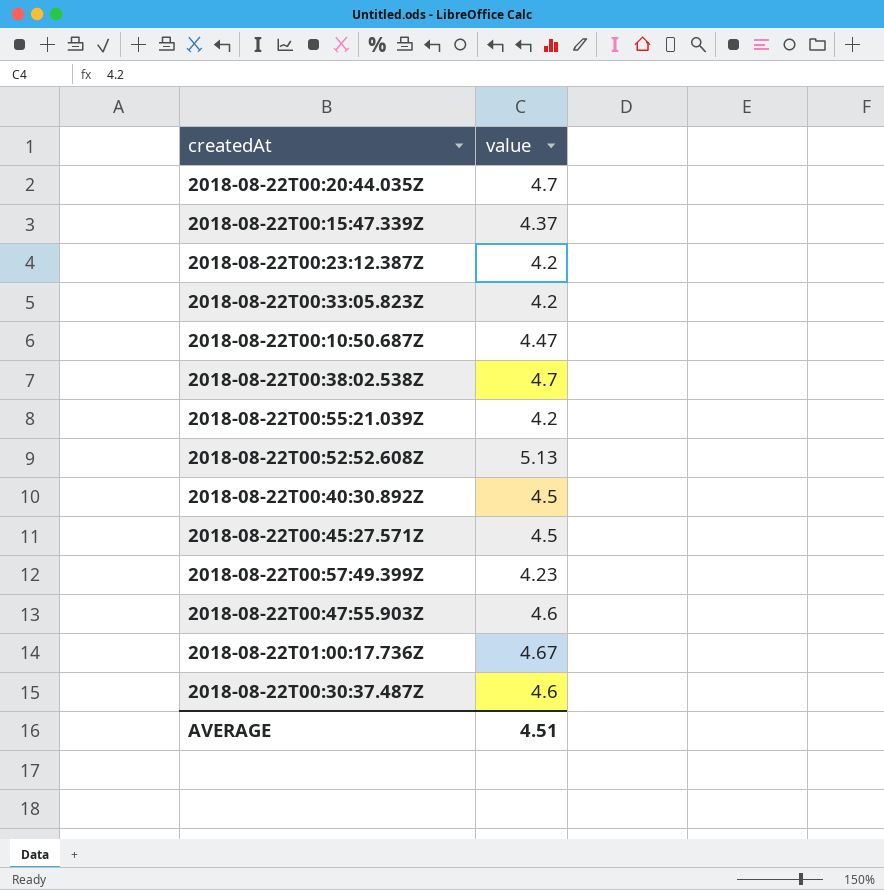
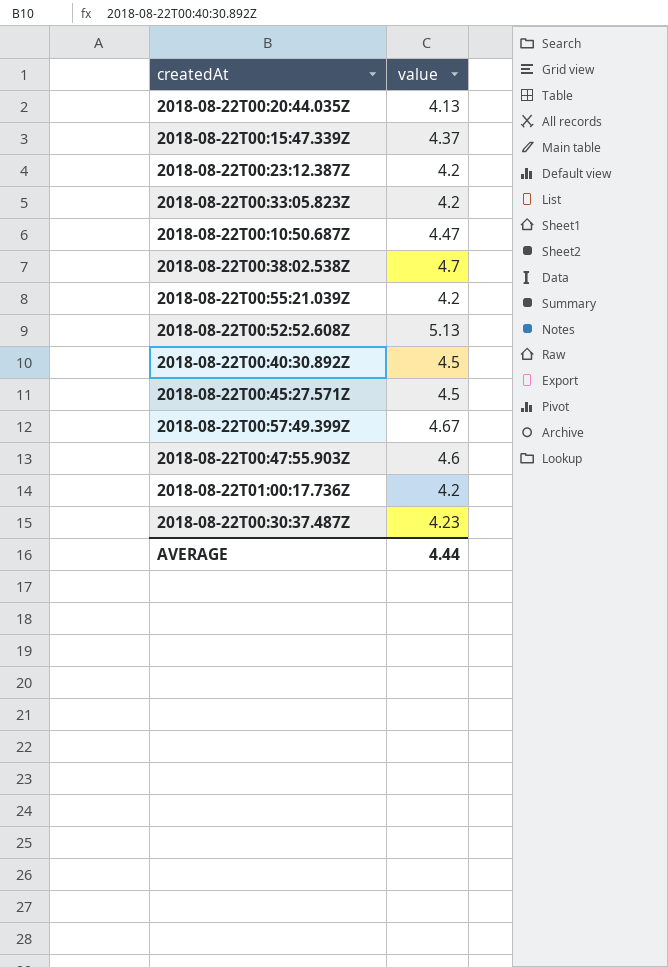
2018-08-22T00:20:44.035Z | value: 4.7 -> 4.13
2018-08-22T00:57:49.399Z | value: 4.23 -> 4.67
2018-08-22T01:00:17.736Z | value: 4.67 -> 4.2
2018-08-22T00:30:37.487Z | value: 4.6 -> 4.23
AVERAGE | value: 4.51 -> 4.44

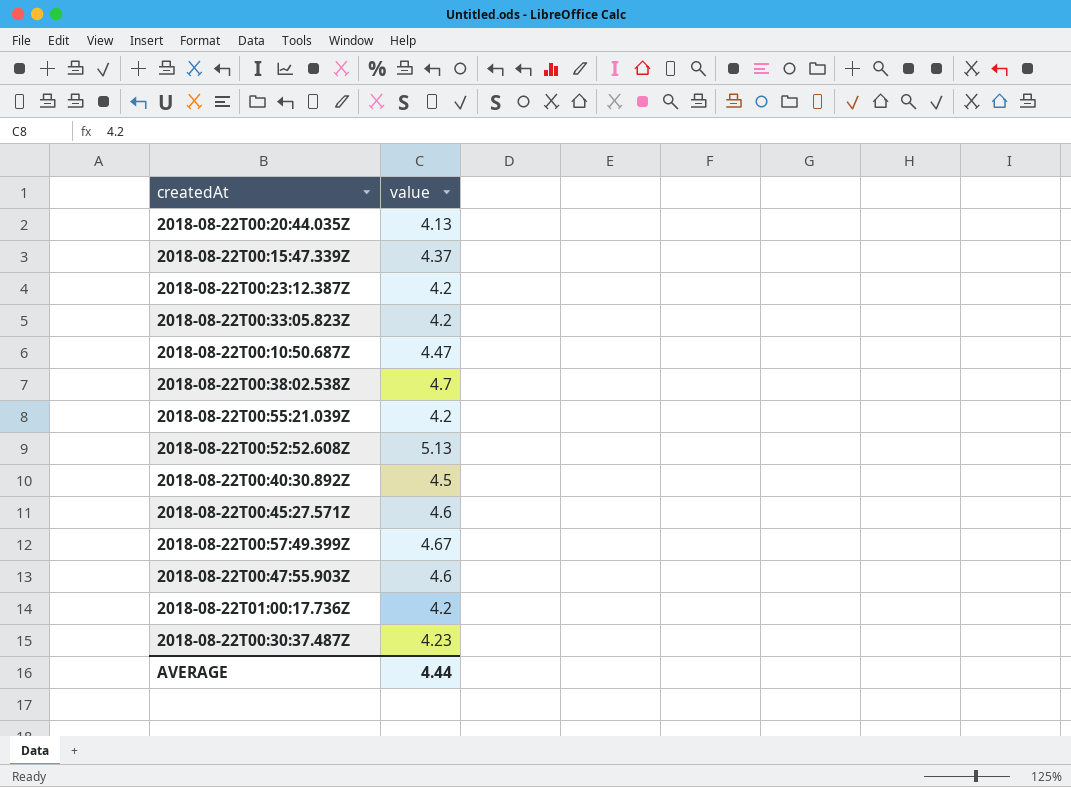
2018-08-22T00:45:27.571Z | value: 4.5 -> 4.6

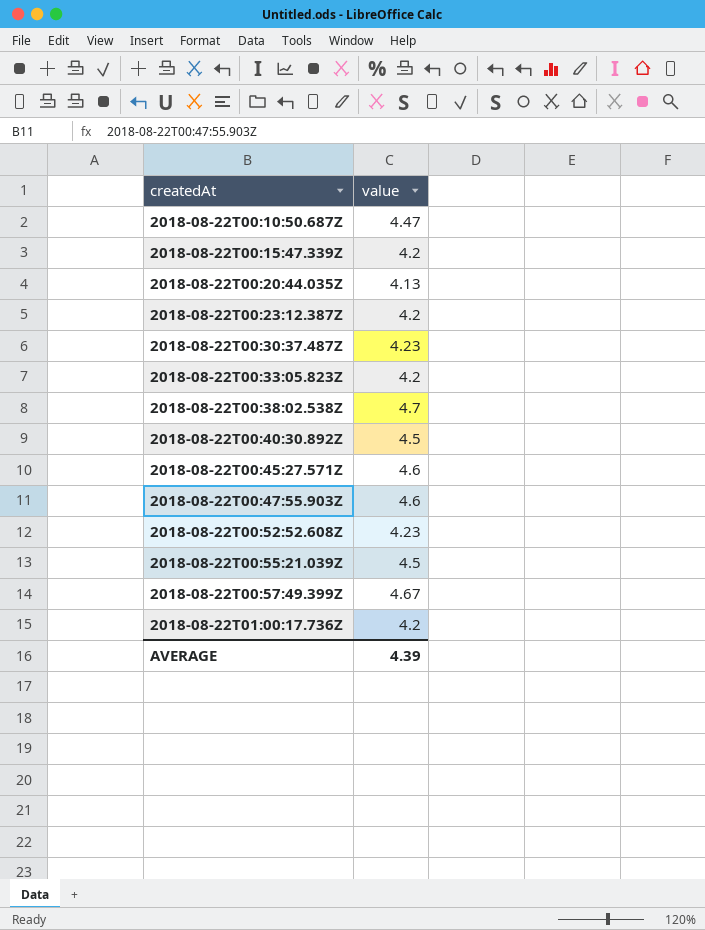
row order: none -> createdAt ascending
2018-08-22T00:15:47.339Z | value: 4.37 -> 4.2
2018-08-22T00:52:52.608Z | value: 5.13 -> 4.23
2018-08-22T00:55:21.039Z | value: 4.2 -> 4.5
AVERAGE | value: 4.44 -> 4.39

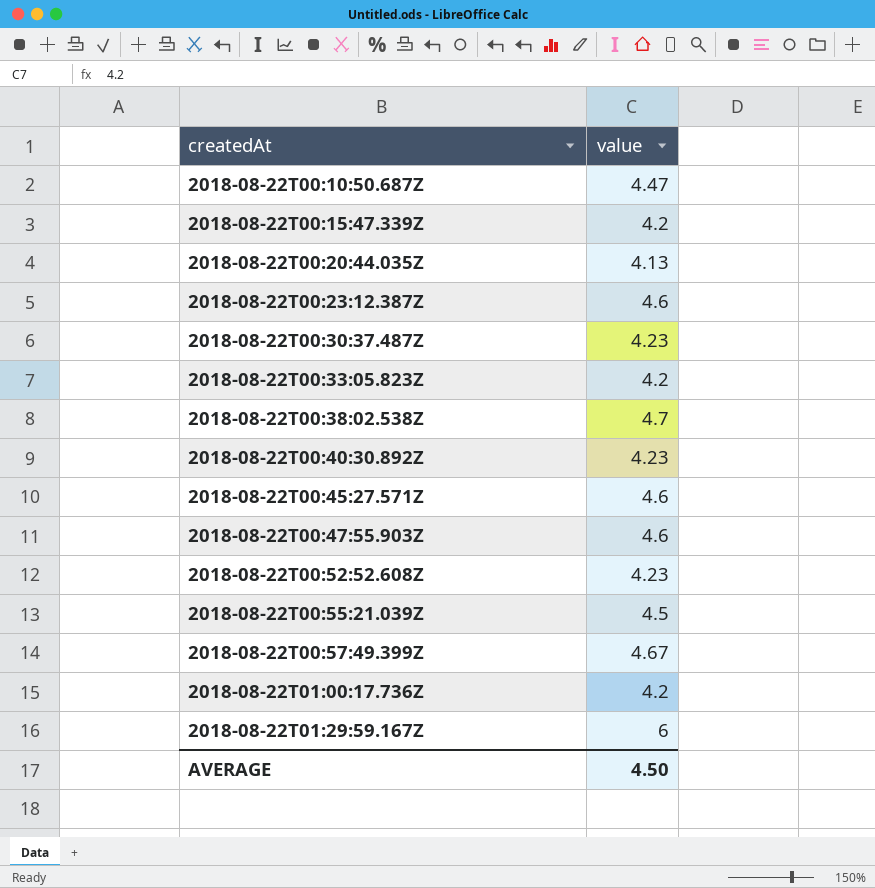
2018-08-22T00:23:12.387Z | value: 4.2 -> 4.6
2018-08-22T00:40:30.892Z | value: 4.5 -> 4.23
row 2018-08-22T01:29:59.167Z: none -> 6
AVERAGE | value: 4.39 -> 4.50

